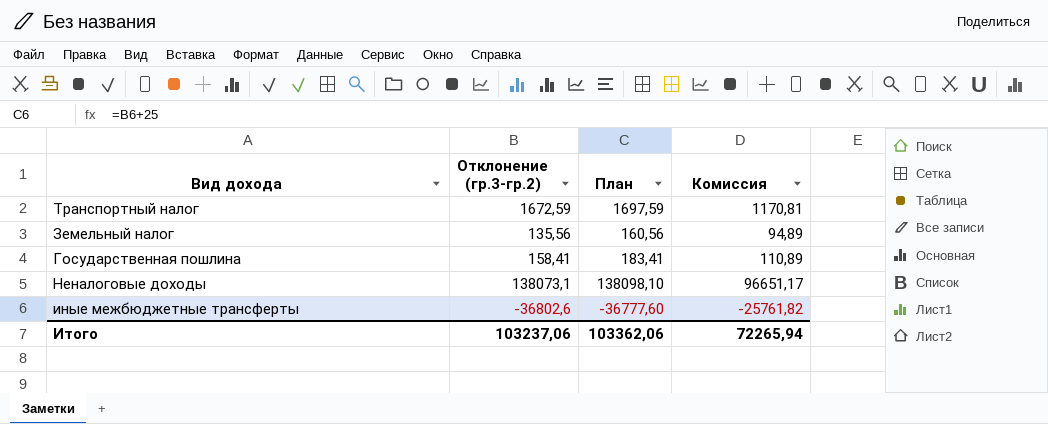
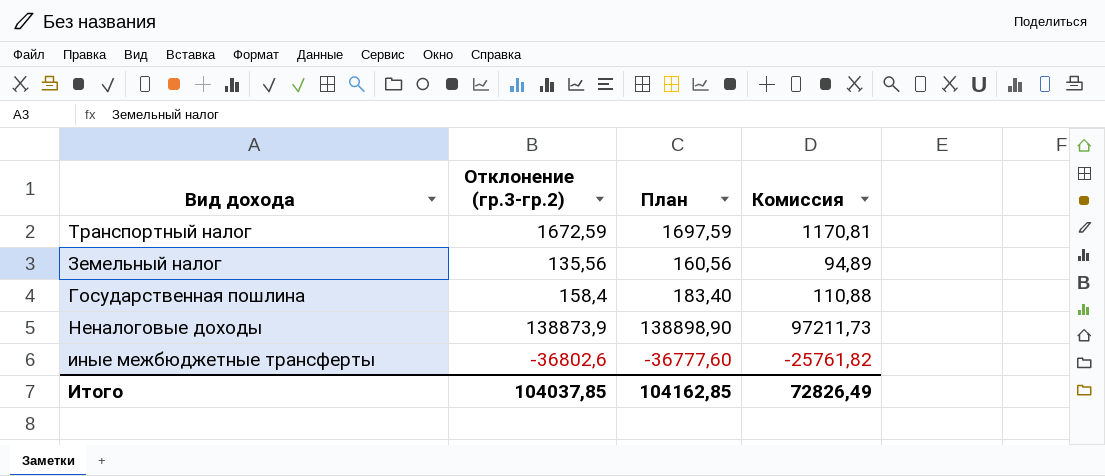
Государственная пошлина | Отклонение (гр.3-гр.2): 158,41 -> 158,4
Государственная пошлина | План: 183,41 -> 183,40
Государственная пошлина | Комиссия: 110,89 -> 110,88
Неналоговые доходы | Отклонение (гр.3-гр.2): 138073,1 -> 138873,9
Неналоговые доходы | План: 138098,10 -> 138898,90
Неналоговые доходы | Комиссия: 96651,17 -> 97211,73
Итого | Отклонение (гр.3-гр.2): 103237,06 -> 104037,85
Итого | План: 103362,06 -> 104162,85
Итого | Комиссия: 72265,94 -> 72826,49

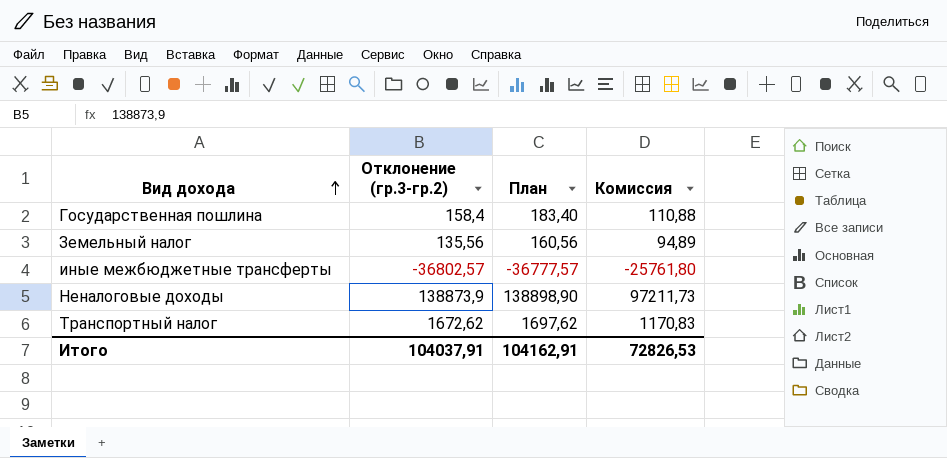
row order: none -> Вид дохода ascending
иные межбюджетные трансферты | Отклонение (гр.3-гр.2): -36802,6 -> -36802,57
иные межбюджетные трансферты | План: -36777,60 -> -36777,57
иные межбюджетные трансферты | Комиссия: -25761,82 -> -25761,80
Транспортный налог | Отклонение (гр.3-гр.2): 1672,59 -> 1672,62
Транспортный налог | План: 1697,59 -> 1697,62
Транспортный налог | Комиссия: 1170,81 -> 1170,83
Итого | Отклонение (гр.3-гр.2): 104037,85 -> 104037,91
Итого | План: 104162,85 -> 104162,91
Итого | Комиссия: 72826,49 -> 72826,53

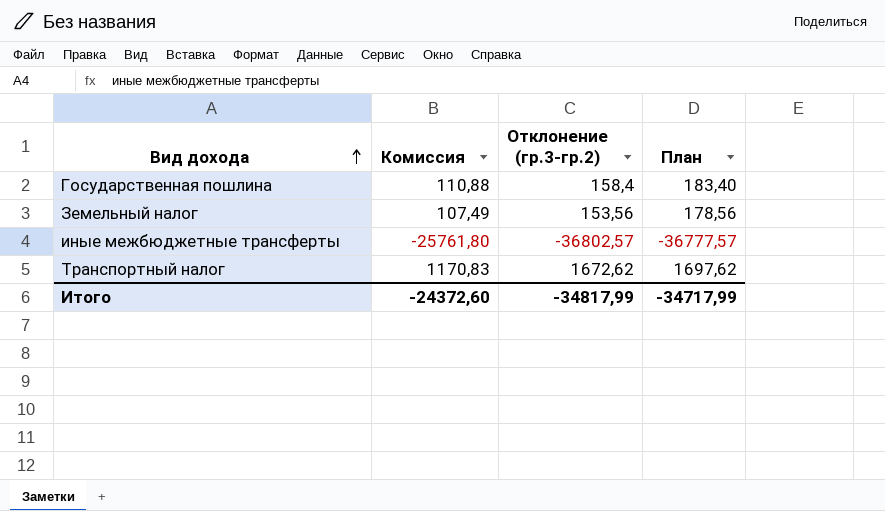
column Комиссия | position: 4 -> 2
row Неналоговые доходы: 138873,9 | 138898,90 | 97211,73 -> none
Земельный налог | Комиссия: 94,89 -> 107,49
Земельный налог | Отклонение (гр.3-гр.2): 135,56 -> 153,56
Земельный налог | План: 160,56 -> 178,56
Итого | Комиссия: 72826,53 -> -24372,60
Итого | Отклонение (гр.3-гр.2): 104037,91 -> -34817,99
Итого | План: 104162,91 -> -34717,99

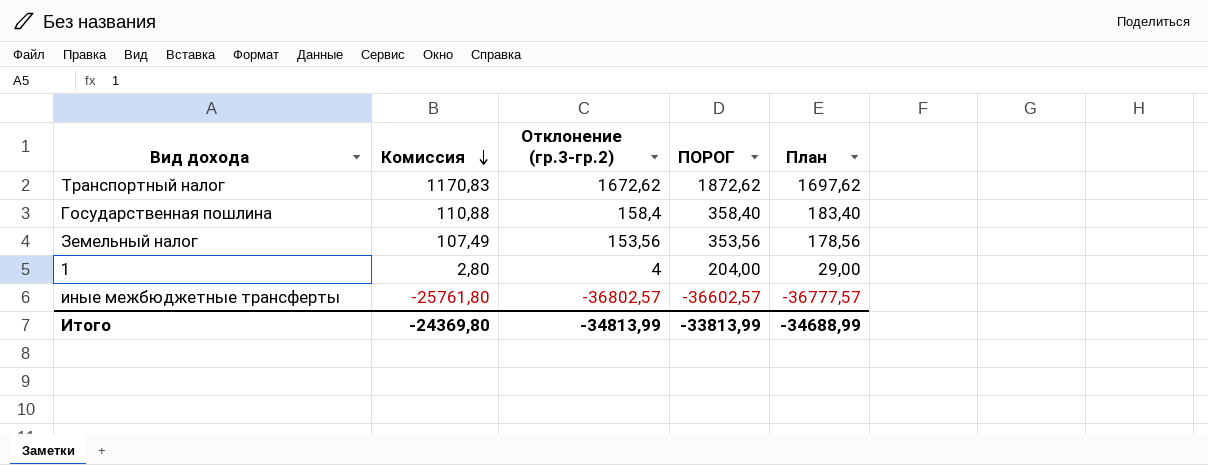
row order: Вид дохода ascending -> Комиссия descending
column ПОРОГ | formula: none -> [Отклонение (гр.3-гр.2)] + 200
row 1: none -> 2,80 | 4 | 204,00 | 29,00
Итого | Комиссия: -24372,60 -> -24369,80
Итого | Отклонение (гр.3-гр.2): -34817,99 -> -34813,99
Итого | План: -34717,99 -> -34688,99

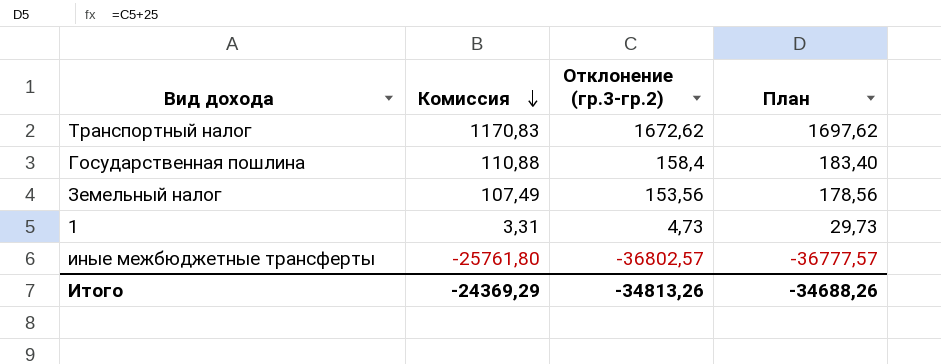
column ПОРОГ | formula: [Отклонение (гр.3-гр.2)] + 200 -> none
1 | Комиссия: 2,80 -> 3,31
1 | Отклонение (гр.3-гр.2): 4 -> 4,73
1 | План: 29,00 -> 29,73
Итого | Комиссия: -24369,80 -> -24369,29
Итого | Отклонение (гр.3-гр.2): -34813,99 -> -34813,26
Итого | План: -34688,99 -> -34688,26

